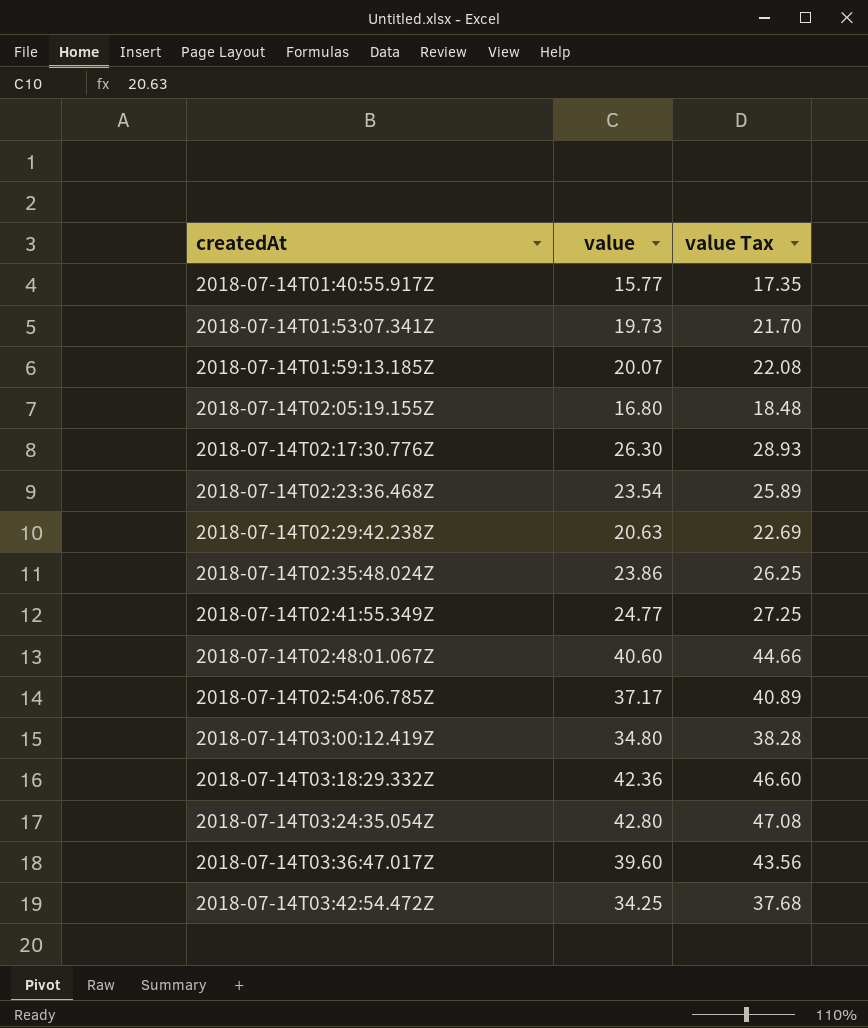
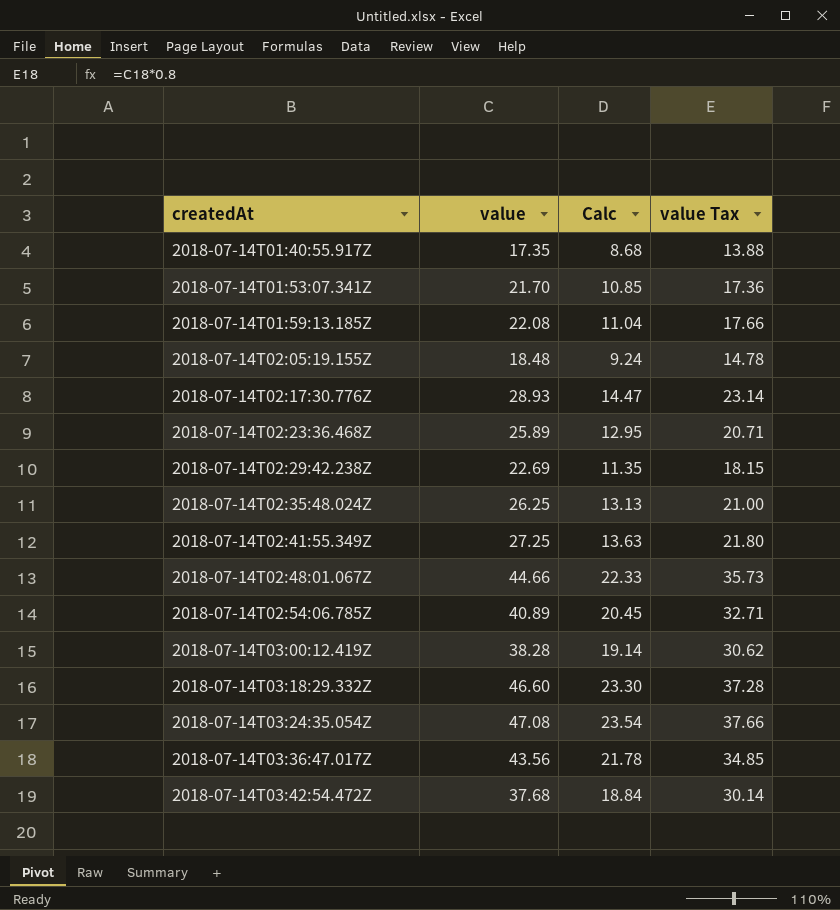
column Calc | formula: none -> [value] * 0.5
column value Tax | formula: [value] * 1.1 -> [value] * 0.8
2018-07-14T01:40:55.917Z | value: 15.77 -> 17.35
2018-07-14T01:53:07.341Z | value: 19.73 -> 21.70
2018-07-14T01:59:13.185Z | value: 20.07 -> 22.08
2018-07-14T02:05:19.155Z | value: 16.80 -> 18.48
2018-07-14T02:17:30.776Z | value: 26.30 -> 28.93
2018-07-14T02:23:36.468Z | value: 23.54 -> 25.89
2018-07-14T02:29:42.238Z | value: 20.63 -> 22.69
2018-07-14T02:35:48.024Z | value: 23.86 -> 26.25
2018-07-14T02:41:55.349Z | value: 24.77 -> 27.25
2018-07-14T02:48:01.067Z | value: 40.60 -> 44.66
2018-07-14T02:54:06.785Z | value: 37.17 -> 40.89
2018-07-14T03:00:12.419Z | value: 34.80 -> 38.28
2018-07-14T03:18:29.332Z | value: 42.36 -> 46.60
2018-07-14T03:24:35.054Z | value: 42.80 -> 47.08
2018-07-14T03:36:47.017Z | value: 39.60 -> 43.56
2018-07-14T03:42:54.472Z | value: 34.25 -> 37.68

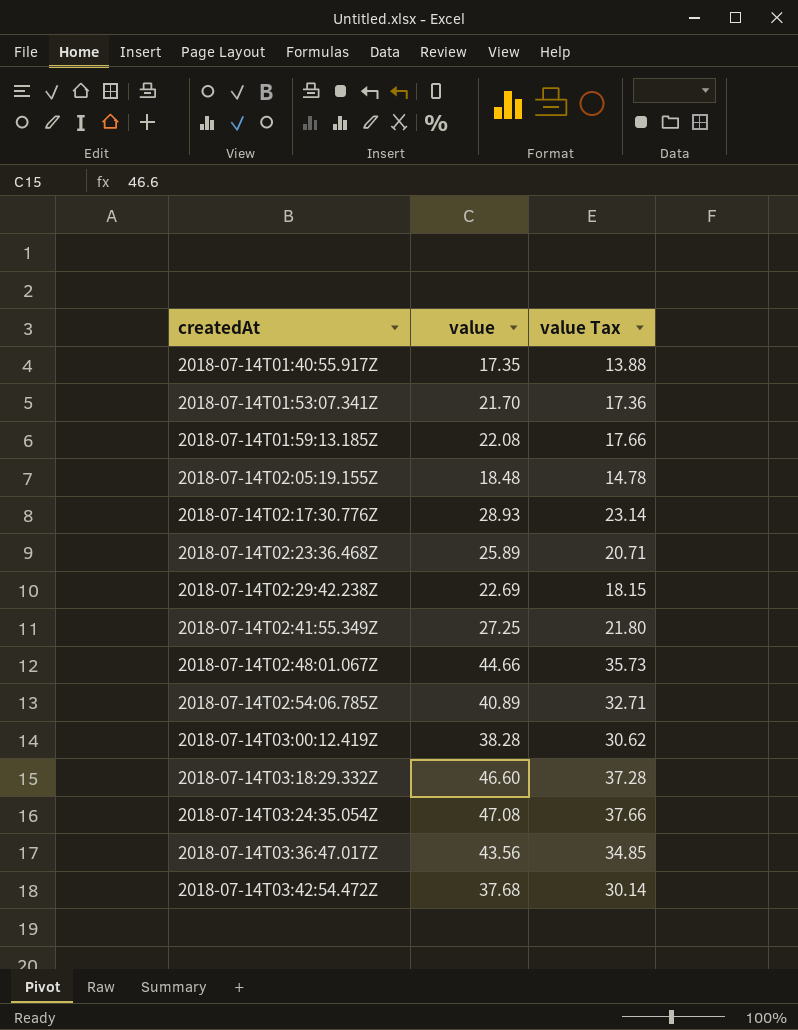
column Calc | formula: [value] * 0.5 -> none
row 2018-07-14T02:35:48.024Z: 26.25 | 13.13 | 21.00 -> none

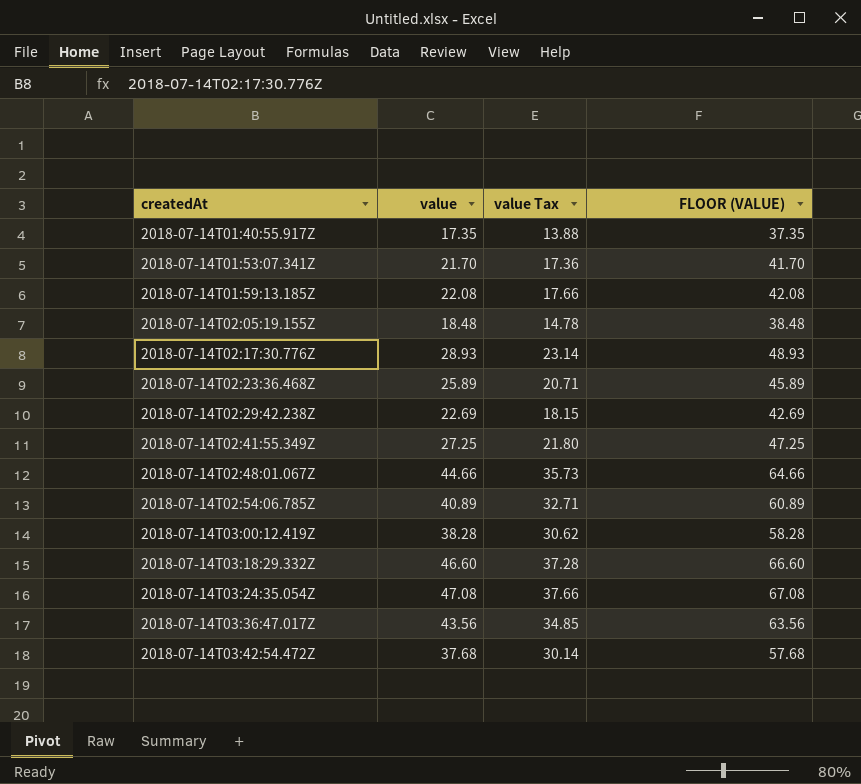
column FLOOR (VALUE) | formula: none -> [value] + 20

